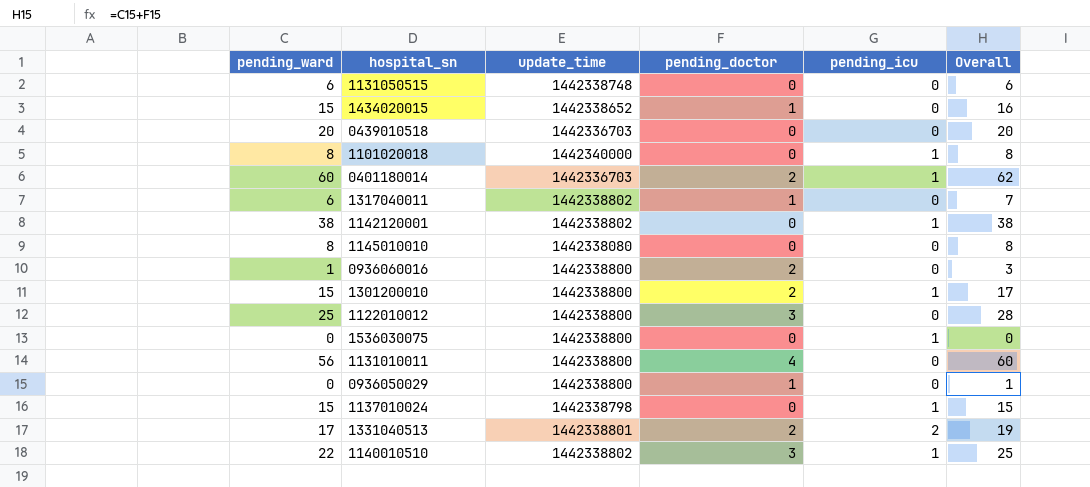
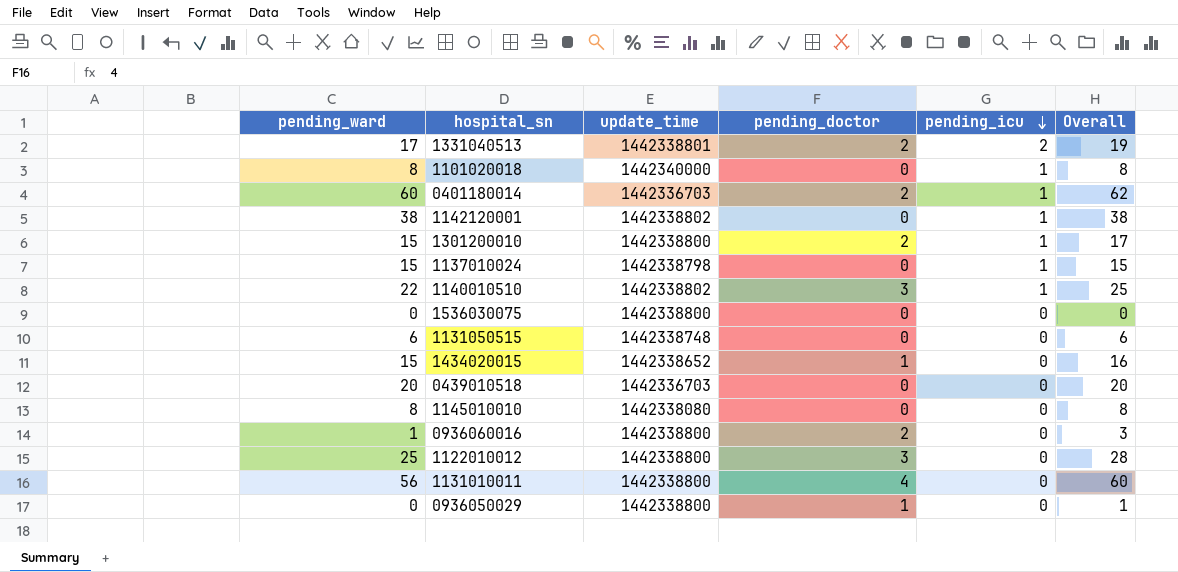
row order: none -> pending_icu descending
row 1317040011: 6 | 1442338802 | 1 | 0 | 7 -> none
1536030075 | pending_icu: 1 -> 0

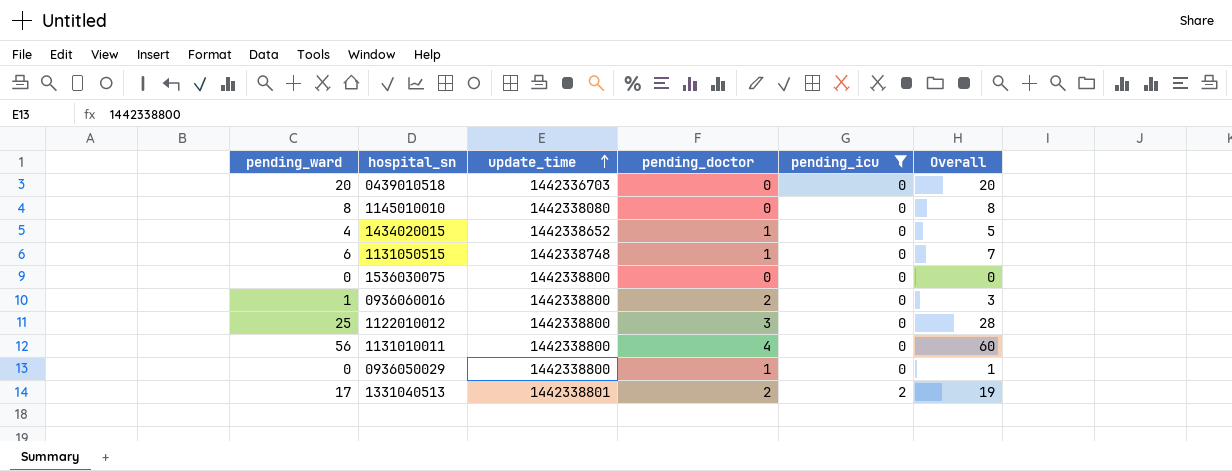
filter: none -> pending_icu != 1
row order: pending_icu descending -> update_time ascending
1434020015 | pending_ward: 15 -> 4
1434020015 | Overall: 16 -> 5
1131050515 | pending_doctor: 0 -> 1
1131050515 | Overall: 6 -> 7

